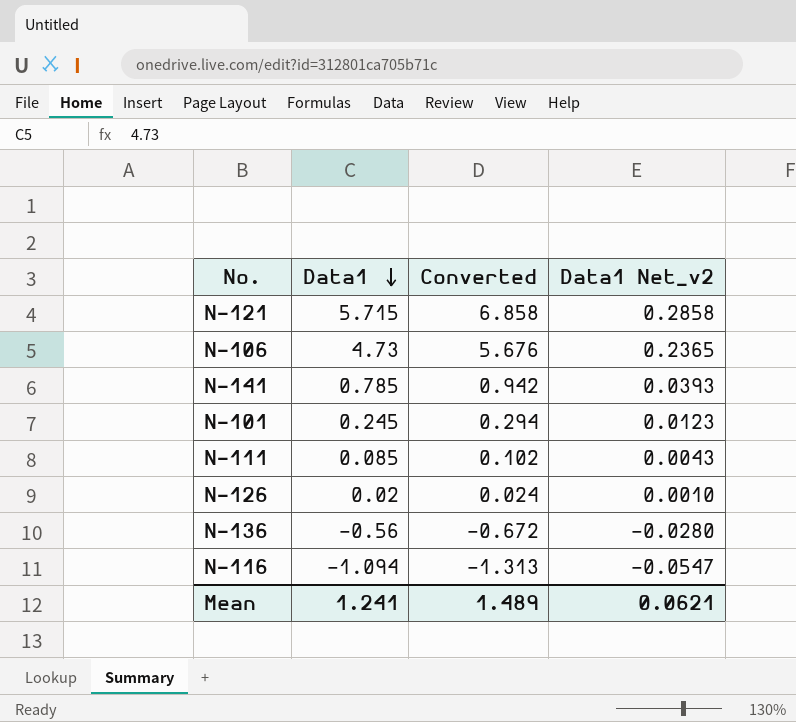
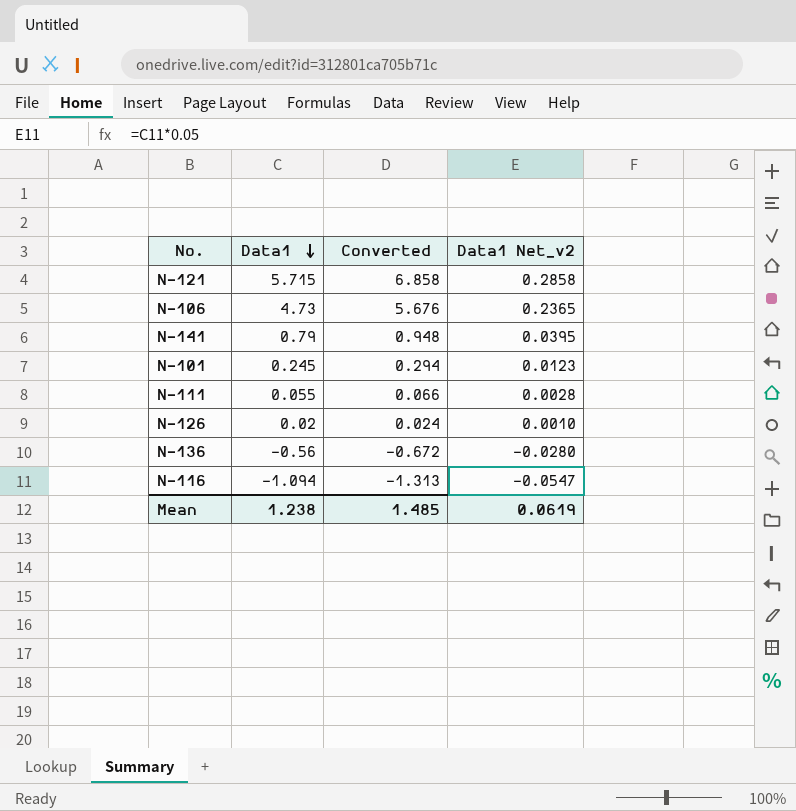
N-141 | Data1: 0.785 -> 0.79
N-141 | Converted: 0.942 -> 0.948
N-141 | Data1 Net_v2: 0.0393 -> 0.0395
N-111 | Data1: 0.085 -> 0.055
N-111 | Converted: 0.102 -> 0.066
N-111 | Data1 Net_v2: 0.0043 -> 0.0028
Mean | Data1: 1.241 -> 1.238
Mean | Converted: 1.489 -> 1.485
Mean | Data1 Net_v2: 0.0621 -> 0.0619

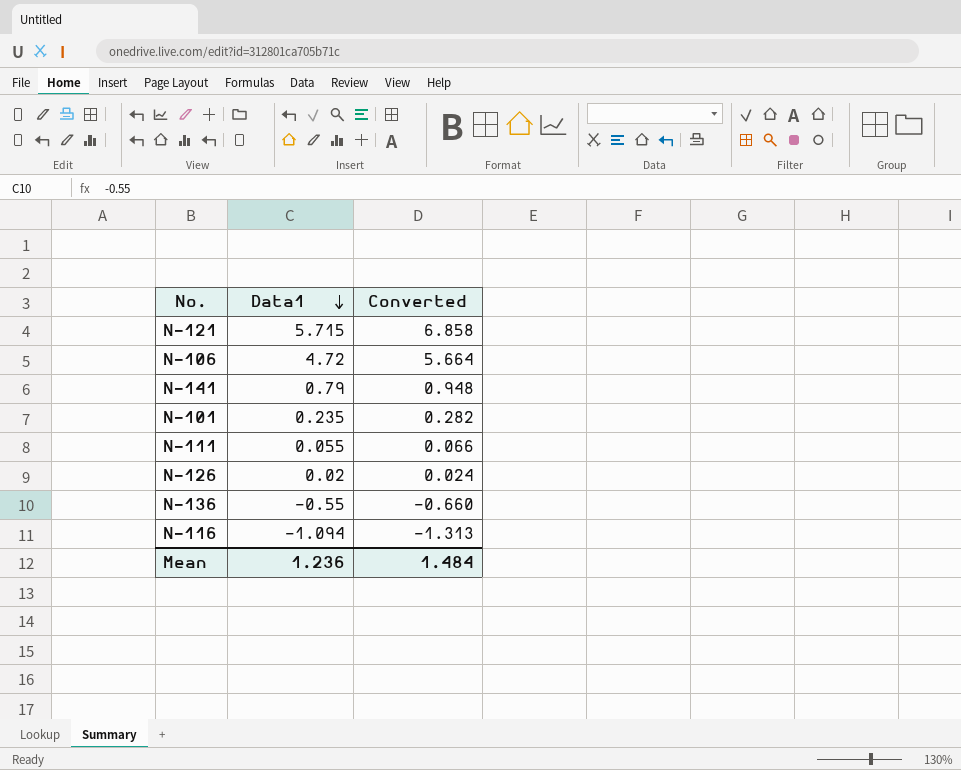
column Data1 Net_v2 | formula: [Data1] * 0.05 -> none
N-106 | Data1: 4.73 -> 4.72
N-106 | Converted: 5.676 -> 5.664
N-101 | Data1: 0.245 -> 0.235
N-101 | Converted: 0.294 -> 0.282
N-136 | Data1: -0.56 -> -0.55
N-136 | Converted: -0.672 -> -0.660
Mean | Data1: 1.238 -> 1.236
Mean | Converted: 1.485 -> 1.484

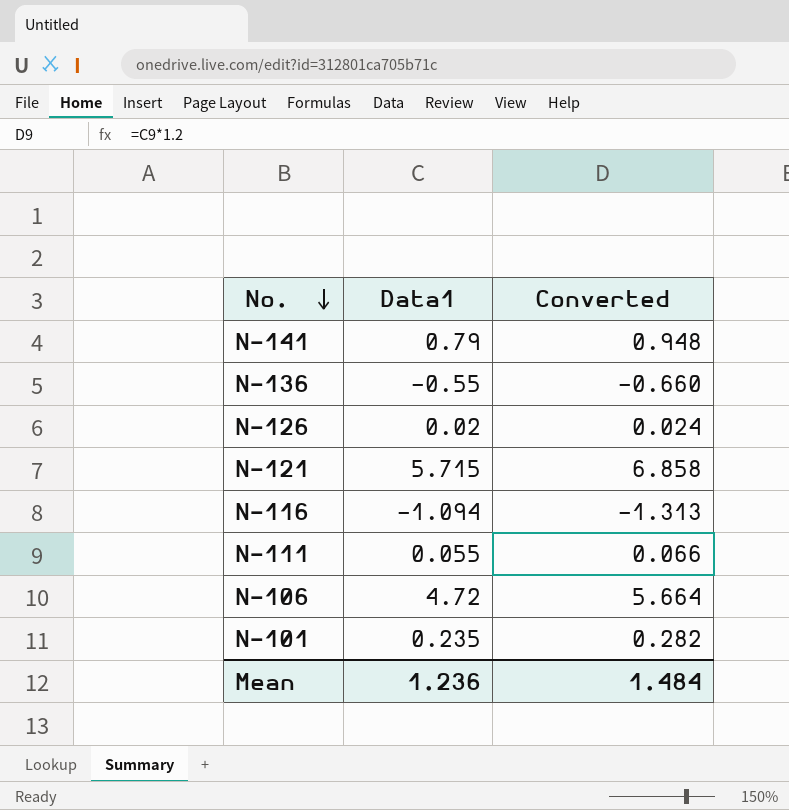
row order: Data1 descending -> No. descending

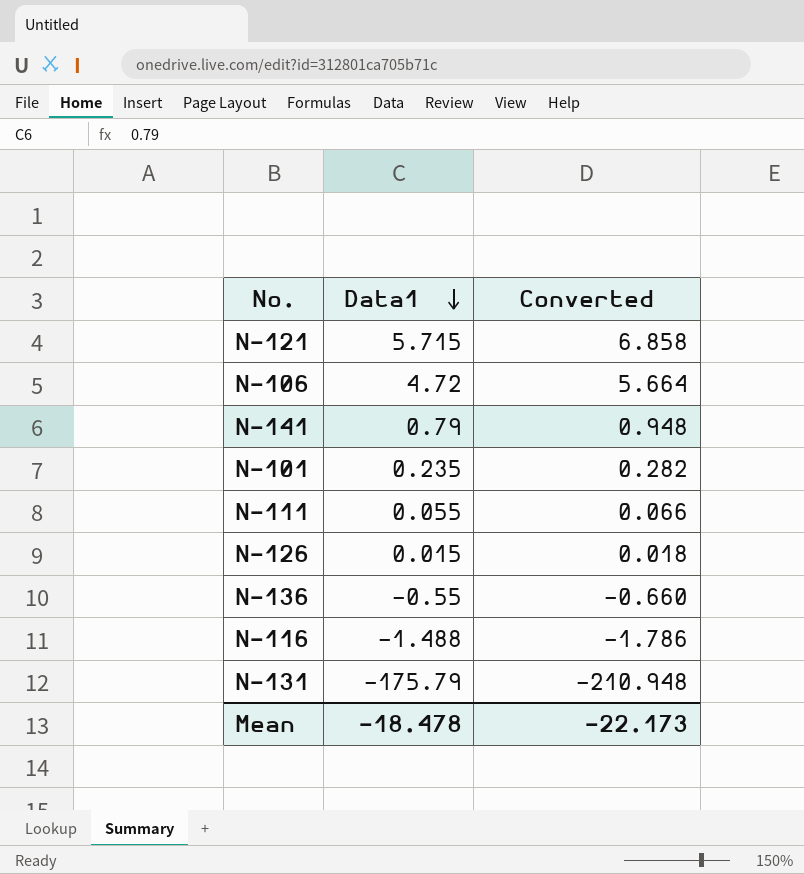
row order: No. descending -> Data1 descending
N-126 | Data1: 0.02 -> 0.015
N-126 | Converted: 0.024 -> 0.018
N-116 | Data1: -1.094 -> -1.488
N-116 | Converted: -1.313 -> -1.786
row N-131: none -> -175.79 | -210.948
Mean | Data1: 1.236 -> -18.478
Mean | Converted: 1.484 -> -22.173

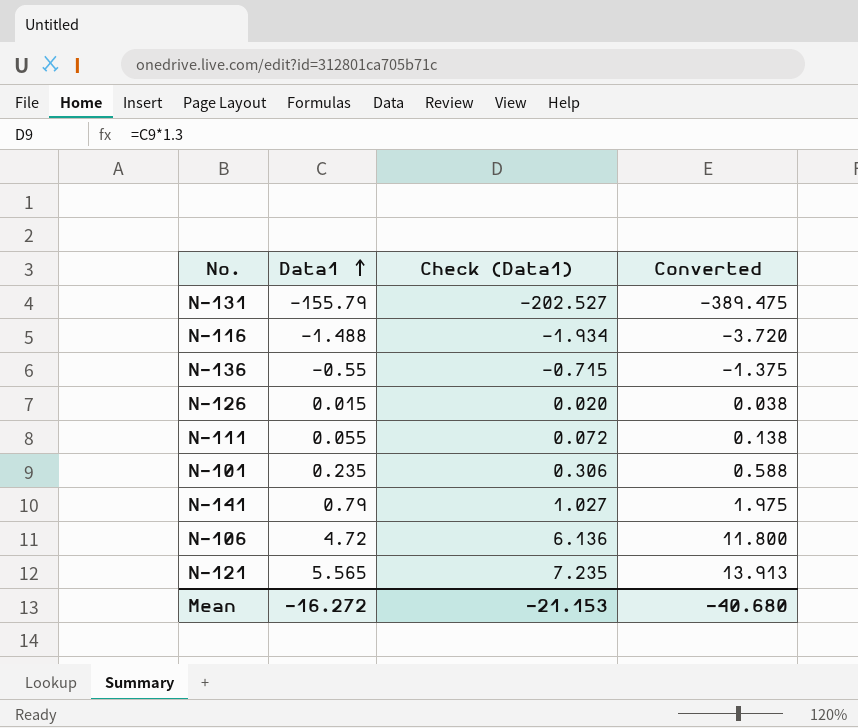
row order: Data1 descending -> Data1 ascending
column Check (Data1) | formula: none -> [Data1] * 1.3
column Converted | formula: [Data1] * 1.2 -> [Data1] * 2.5
N-131 | Data1: -175.79 -> -155.79
N-121 | Data1: 5.715 -> 5.565
Mean | Data1: -18.478 -> -16.272
Mean | Converted: -22.173 -> -40.680

